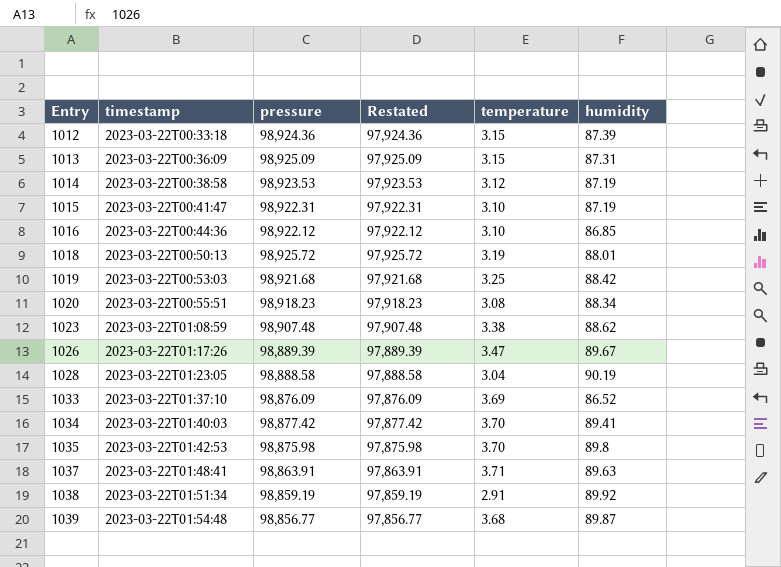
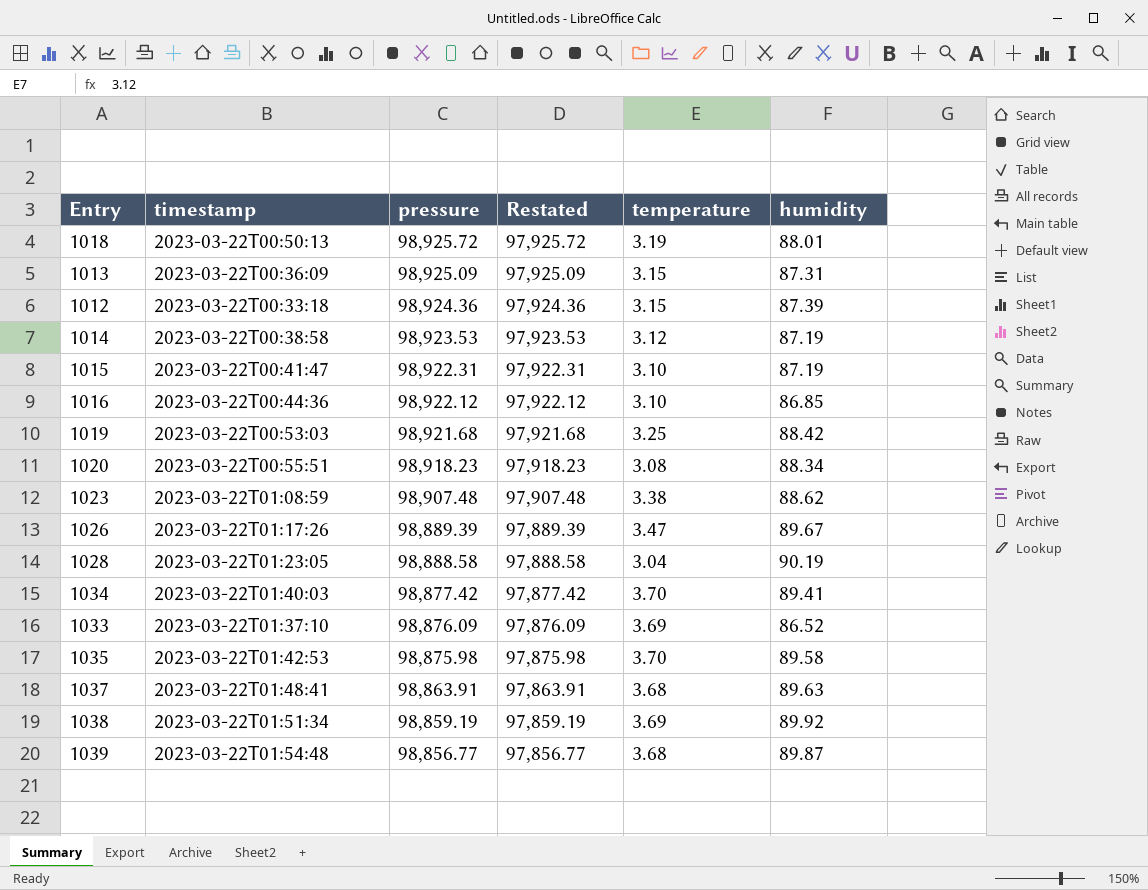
row order: Entry ascending -> pressure descending
1035 | humidity: 89.8 -> 89.58
1037 | temperature: 3.71 -> 3.68
1038 | temperature: 2.91 -> 3.69

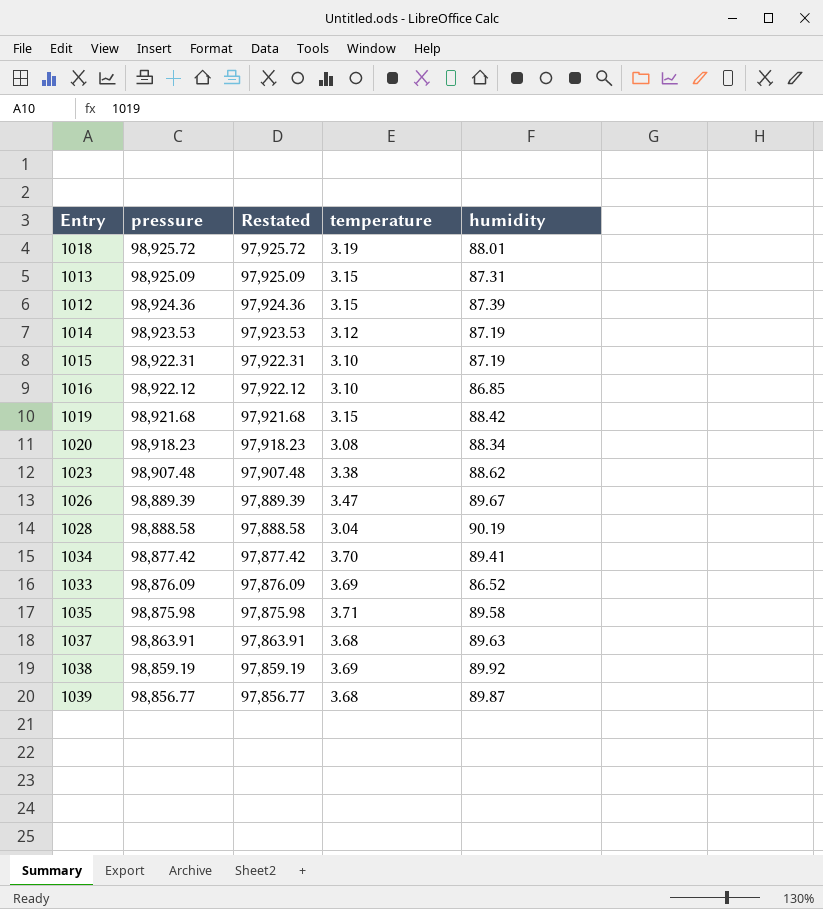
column timestamp | position: 2 -> none
1019 | temperature: 3.25 -> 3.15
1035 | temperature: 3.70 -> 3.71

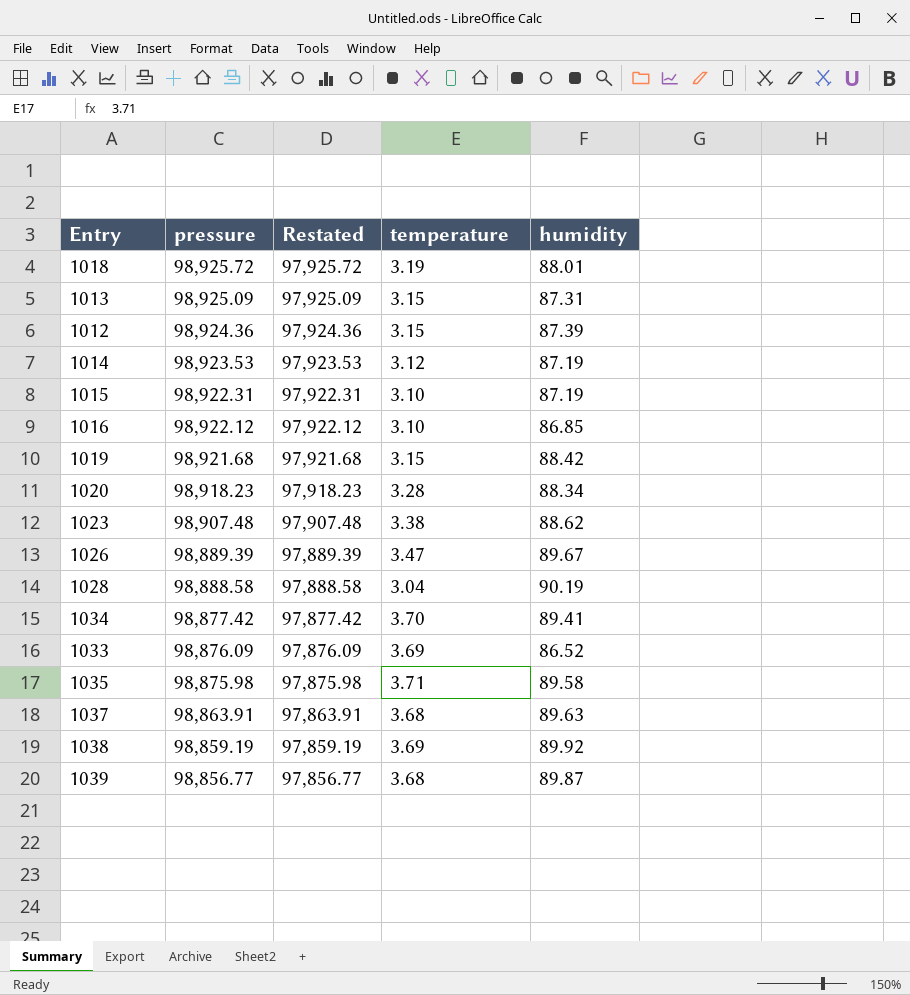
1020 | temperature: 3.08 -> 3.28

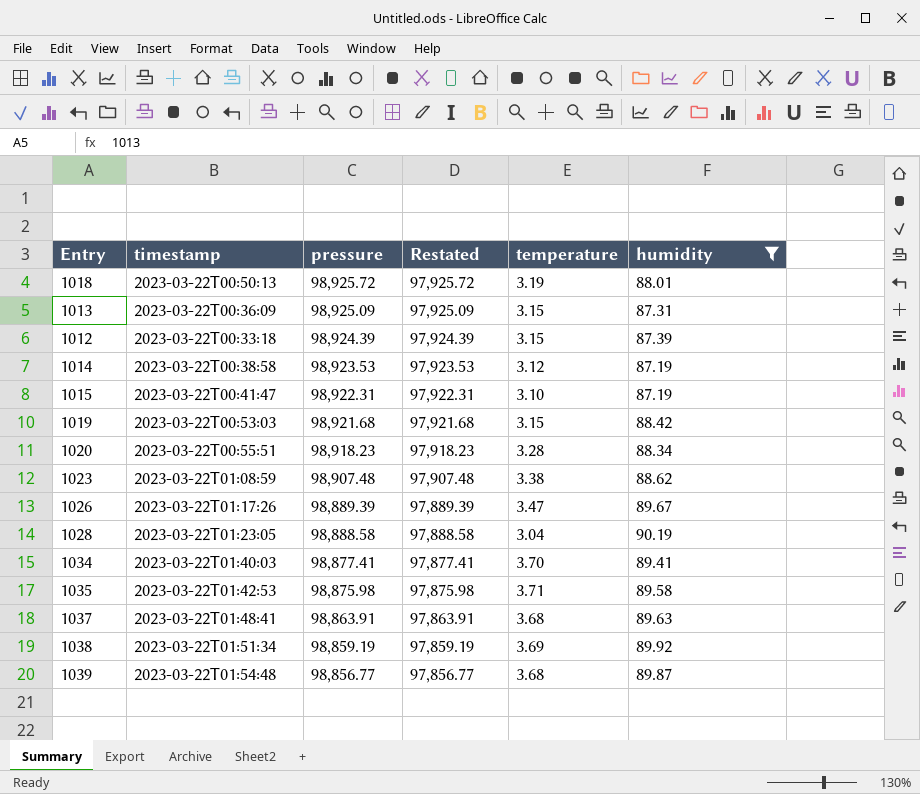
filter: none -> humidity >= 87.19
column timestamp | position: none -> 2
1012 | pressure: 98,924.36 -> 98,924.39
1012 | Restated: 97,924.36 -> 97,924.39
1034 | pressure: 98,877.42 -> 98,877.41
1034 | Restated: 97,877.42 -> 97,877.41

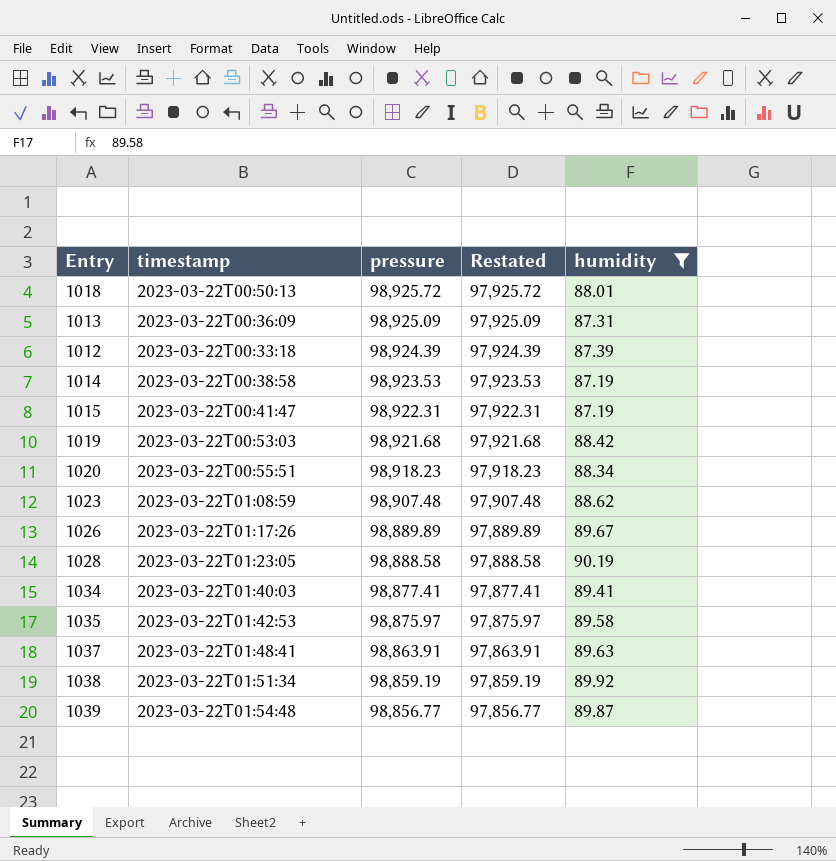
column temperature | position: 5 -> none
1026 | pressure: 98,889.39 -> 98,889.89
1026 | Restated: 97,889.39 -> 97,889.89
1035 | pressure: 98,875.98 -> 98,875.97
1035 | Restated: 97,875.98 -> 97,875.97

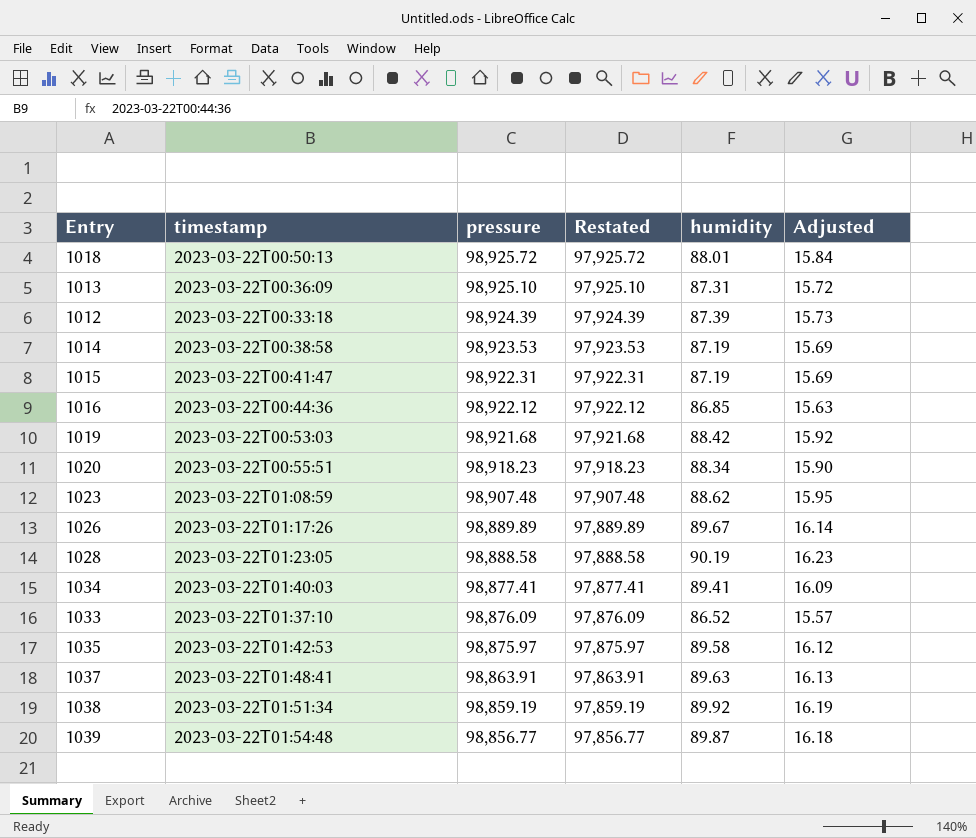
filter: humidity >= 87.19 -> none
column Adjusted | formula: none -> [humidity] * 0.18
1013 | pressure: 98,925.09 -> 98,925.10
1013 | Restated: 97,925.09 -> 97,925.10

